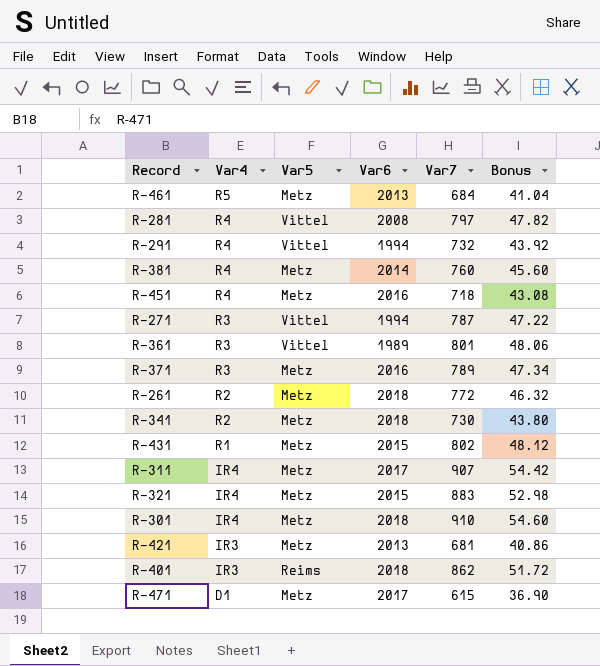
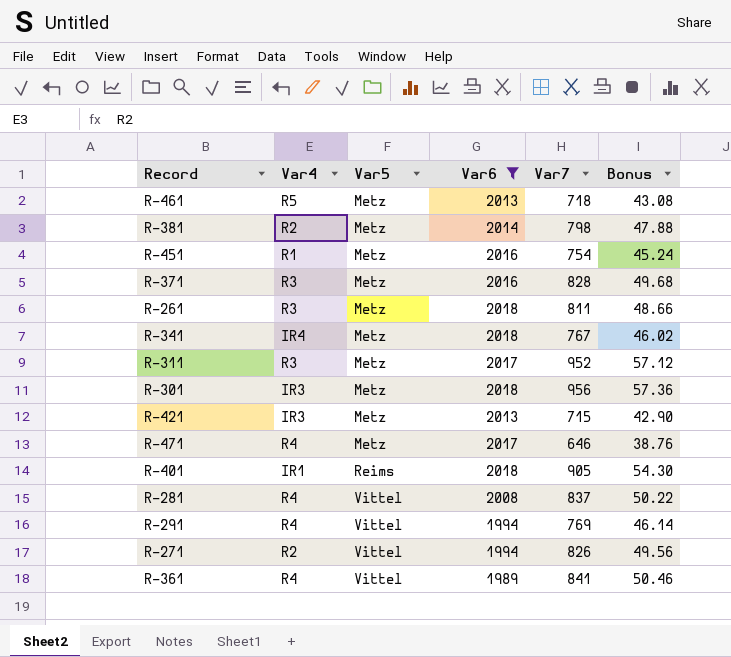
filter: none -> Var6 != 2015
row order: Var4 descending -> Var5 ascending
R-461 | Var7: 684 -> 718
R-461 | Bonus: 41.04 -> 43.08
R-381 | Var4: R4 -> R2
R-381 | Var7: 760 -> 798
R-381 | Bonus: 45.60 -> 47.88
R-451 | Var4: R4 -> R1
R-451 | Var7: 718 -> 754
R-451 | Bonus: 43.08 -> 45.24
R-371 | Var7: 789 -> 828
R-371 | Bonus: 47.34 -> 49.68
R-261 | Var4: R2 -> R3
R-261 | Var7: 772 -> 811
R-261 | Bonus: 46.32 -> 48.66
R-341 | Var4: R2 -> IR4
R-341 | Var7: 730 -> 767
R-341 | Bonus: 43.80 -> 46.02
R-311 | Var4: IR4 -> R3
R-311 | Var7: 907 -> 952
R-311 | Bonus: 54.42 -> 57.12
R-301 | Var4: IR4 -> IR3
R-301 | Var7: 910 -> 956
R-301 | Bonus: 54.60 -> 57.36
R-421 | Var7: 681 -> 715
R-421 | Bonus: 40.86 -> 42.90
R-471 | Var4: D1 -> R4
R-471 | Var7: 615 -> 646
R-471 | Bonus: 36.90 -> 38.76
R-401 | Var4: IR3 -> IR1
R-401 | Var7: 862 -> 905
R-401 | Bonus: 51.72 -> 54.30
R-281 | Var7: 797 -> 837
R-281 | Bonus: 47.82 -> 50.22
R-291 | Var7: 732 -> 769
R-291 | Bonus: 43.92 -> 46.14
R-271 | Var4: R3 -> R2
R-271 | Var7: 787 -> 826
R-271 | Bonus: 47.22 -> 49.56
R-361 | Var4: R3 -> R4
R-361 | Var7: 801 -> 841
R-361 | Bonus: 48.06 -> 50.46

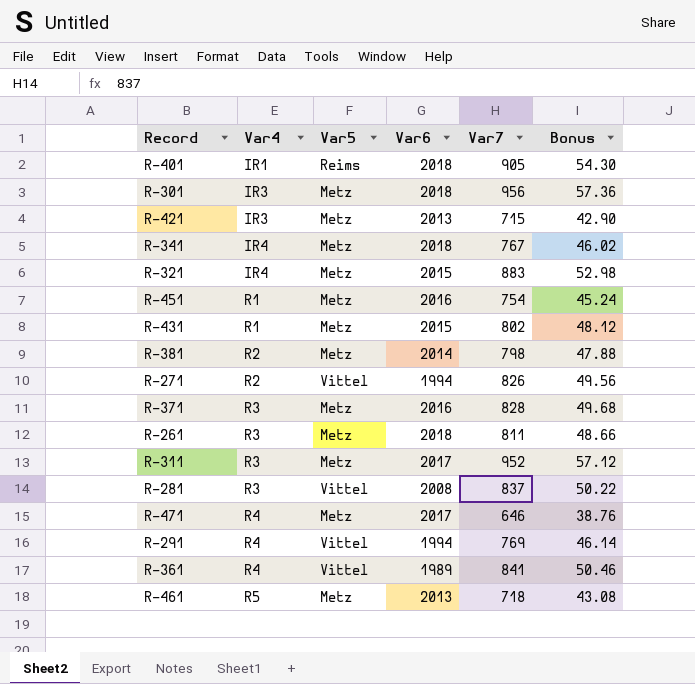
filter: Var6 != 2015 -> none
row order: Var5 ascending -> Var4 ascending
R-281 | Var4: R4 -> R3

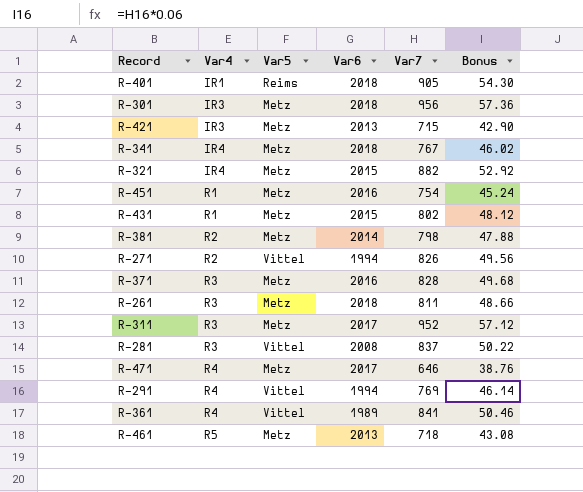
R-321 | Var7: 883 -> 882
R-321 | Bonus: 52.98 -> 52.92

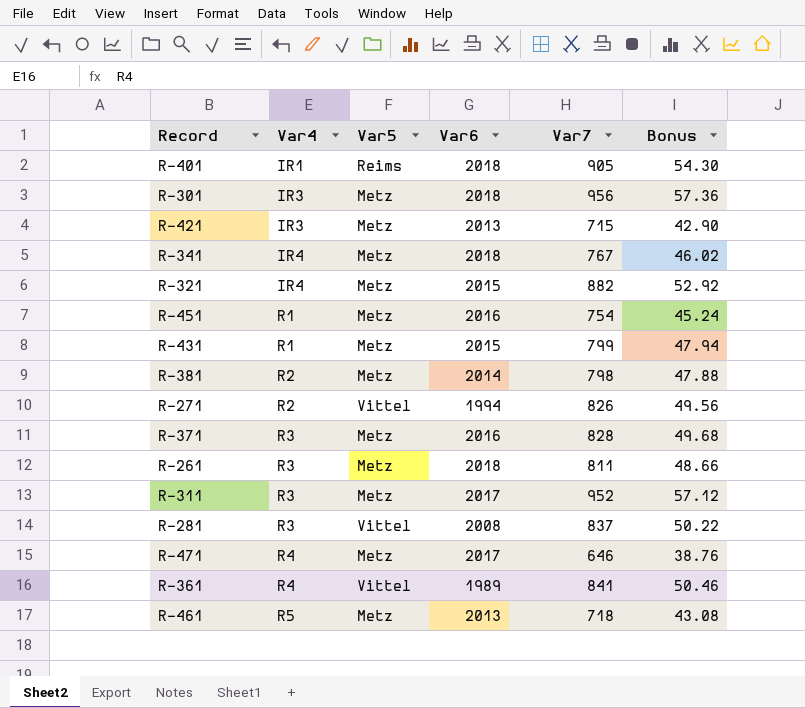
row R-291: R4 | Vittel | 1994 | 769 | 46.14 -> none
R-431 | Var7: 802 -> 799
R-431 | Bonus: 48.12 -> 47.94

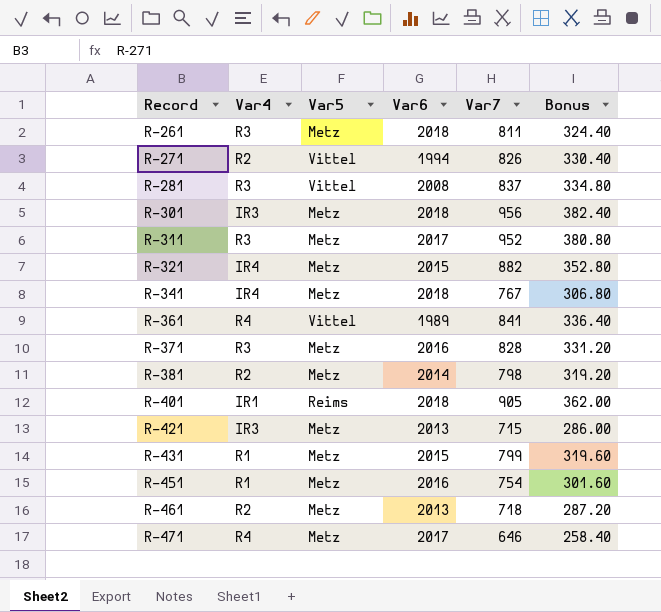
row order: Var4 ascending -> Record ascending
column Bonus | formula: [Var7] * 0.06 -> [Var7] * 0.4
R-461 | Var4: R5 -> R2

